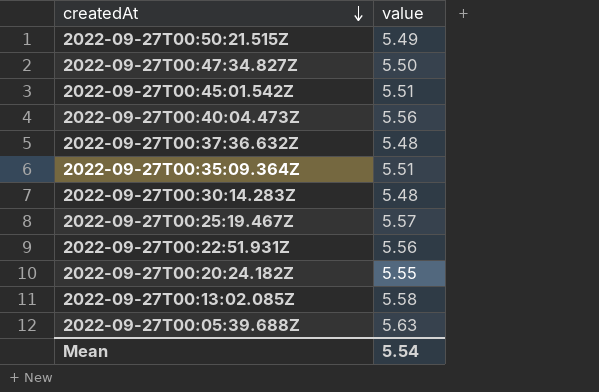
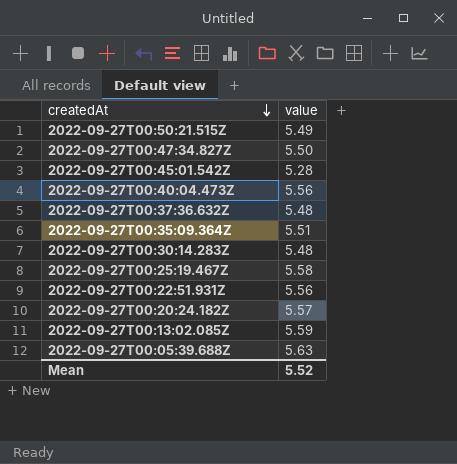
2022-09-27T00:45:01.542Z | value: 5.51 -> 5.28
2022-09-27T00:25:19.467Z | value: 5.57 -> 5.58
2022-09-27T00:20:24.182Z | value: 5.55 -> 5.57
2022-09-27T00:13:02.085Z | value: 5.58 -> 5.59
Mean | value: 5.54 -> 5.52

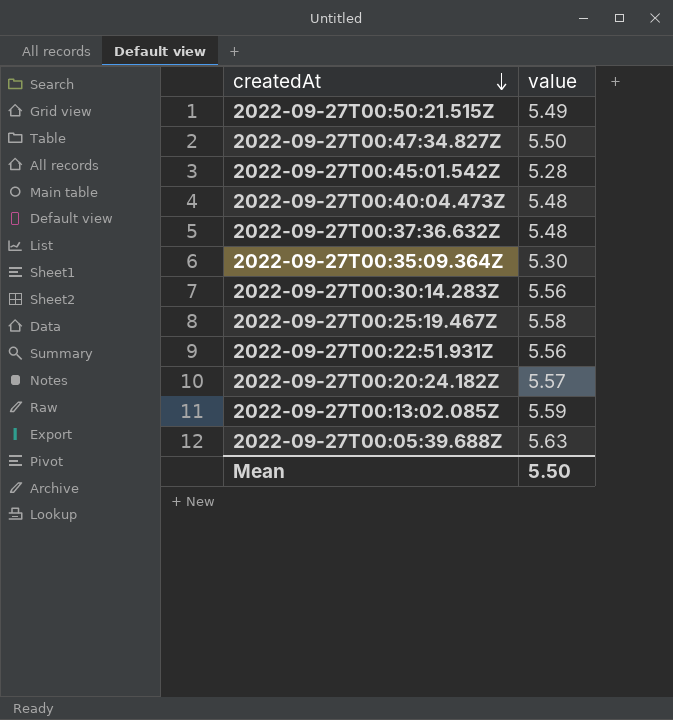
2022-09-27T00:40:04.473Z | value: 5.56 -> 5.48
2022-09-27T00:35:09.364Z | value: 5.51 -> 5.30
2022-09-27T00:30:14.283Z | value: 5.48 -> 5.56
Mean | value: 5.52 -> 5.50

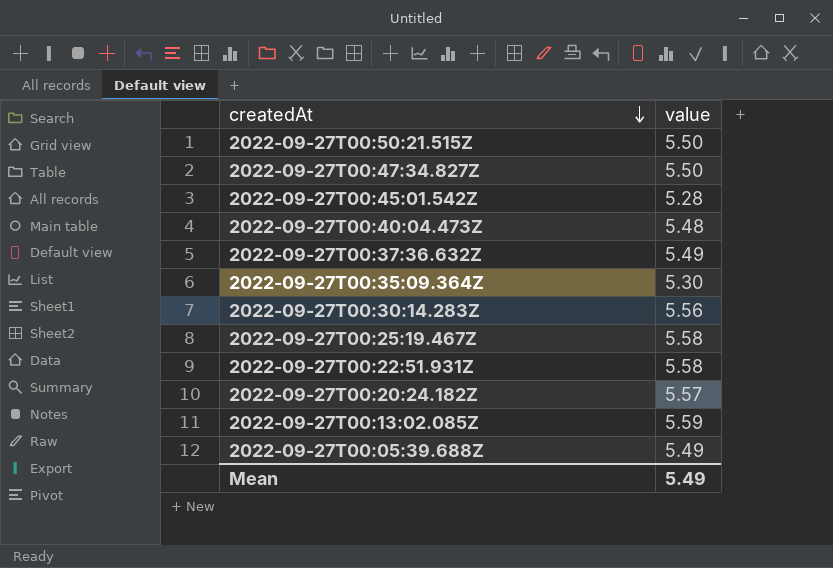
2022-09-27T00:50:21.515Z | value: 5.49 -> 5.50
2022-09-27T00:37:36.632Z | value: 5.48 -> 5.49
2022-09-27T00:22:51.931Z | value: 5.56 -> 5.58
2022-09-27T00:05:39.688Z | value: 5.63 -> 5.49
Mean | value: 5.50 -> 5.49

